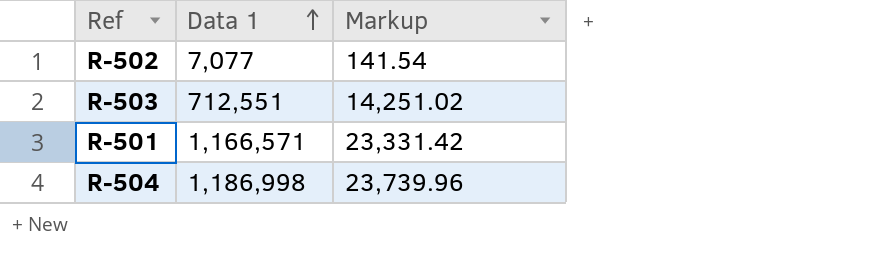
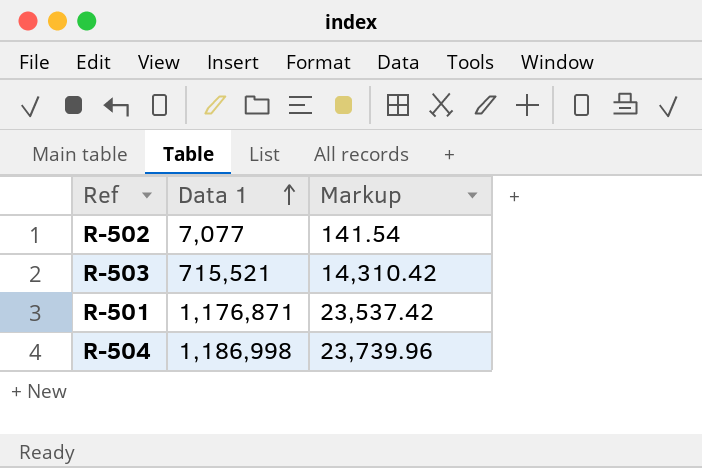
R-503 | Data 1: 712,551 -> 715,521
R-503 | Markup: 14,251.02 -> 14,310.42
R-501 | Data 1: 1,166,571 -> 1,176,871
R-501 | Markup: 23,331.42 -> 23,537.42

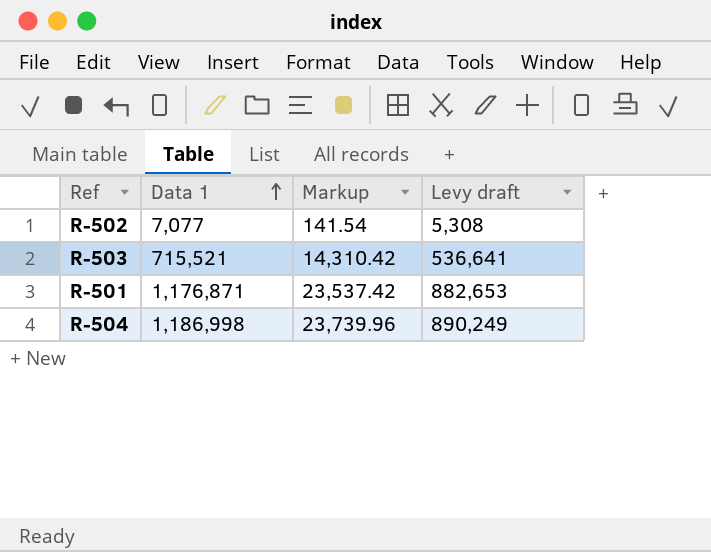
column Levy draft | formula: none -> [Data 1] * 0.75

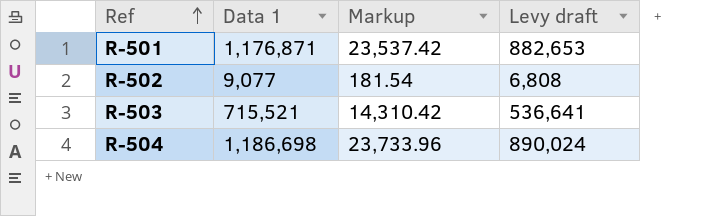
row order: Data 1 ascending -> Ref ascending
R-502 | Data 1: 7,077 -> 9,077
R-502 | Markup: 141.54 -> 181.54
R-502 | Levy draft: 5,308 -> 6,808
R-504 | Data 1: 1,186,998 -> 1,186,698
R-504 | Markup: 23,739.96 -> 23,733.96
R-504 | Levy draft: 890,249 -> 890,024

